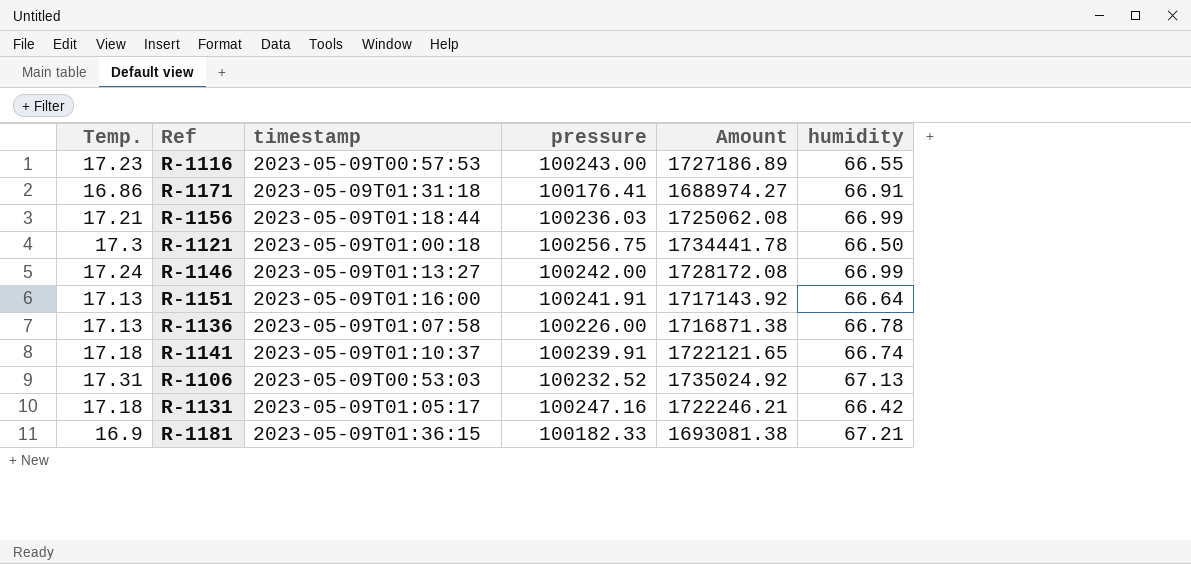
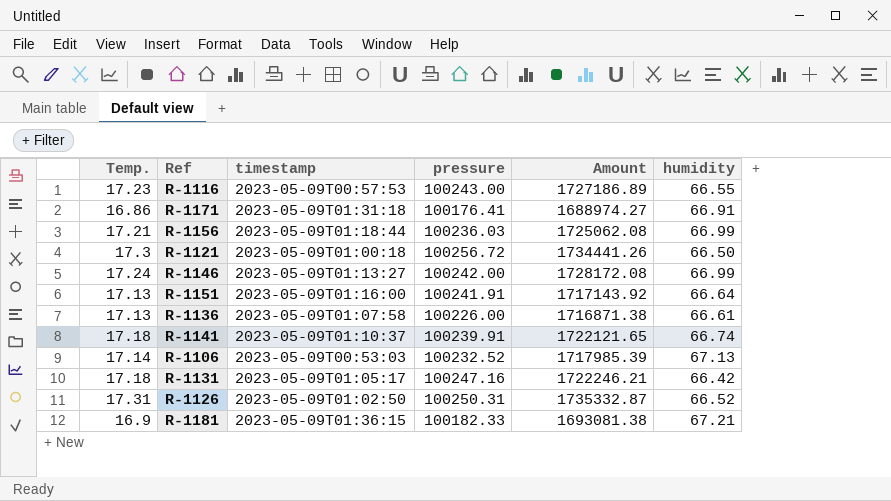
R-1121 | pressure: 100256.75 -> 100256.72
R-1121 | Amount: 1734441.78 -> 1734441.26
R-1136 | humidity: 66.78 -> 66.61
R-1106 | Temp.: 17.31 -> 17.14
R-1106 | Amount: 1735024.92 -> 1717985.39
row R-1126: none -> 17.31 | 2023-05-09T01:02:50 | 100250.31 | 1735332.87 | 66.52

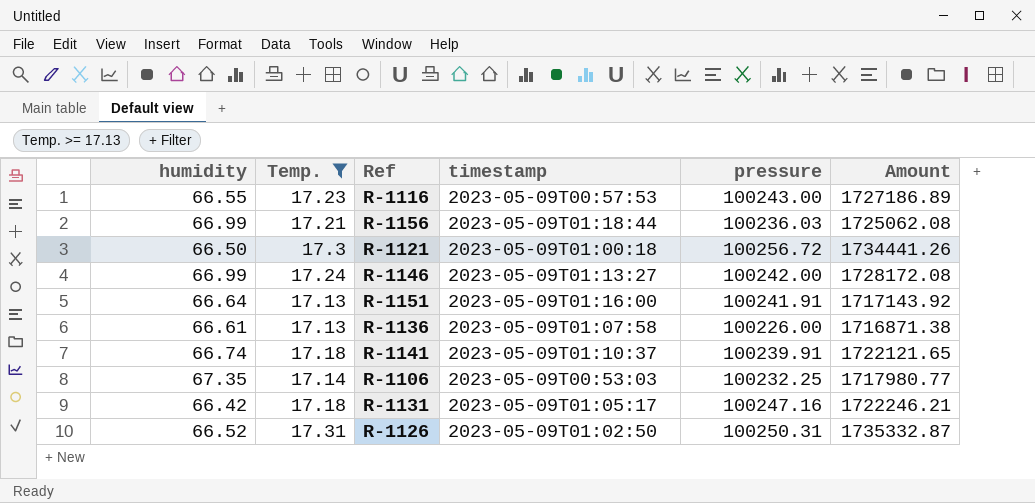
filter: none -> Temp. >= 17.13
column humidity | position: 6 -> 1
R-1106 | humidity: 67.13 -> 67.35
R-1106 | pressure: 100232.52 -> 100232.25
R-1106 | Amount: 1717985.39 -> 1717980.77

